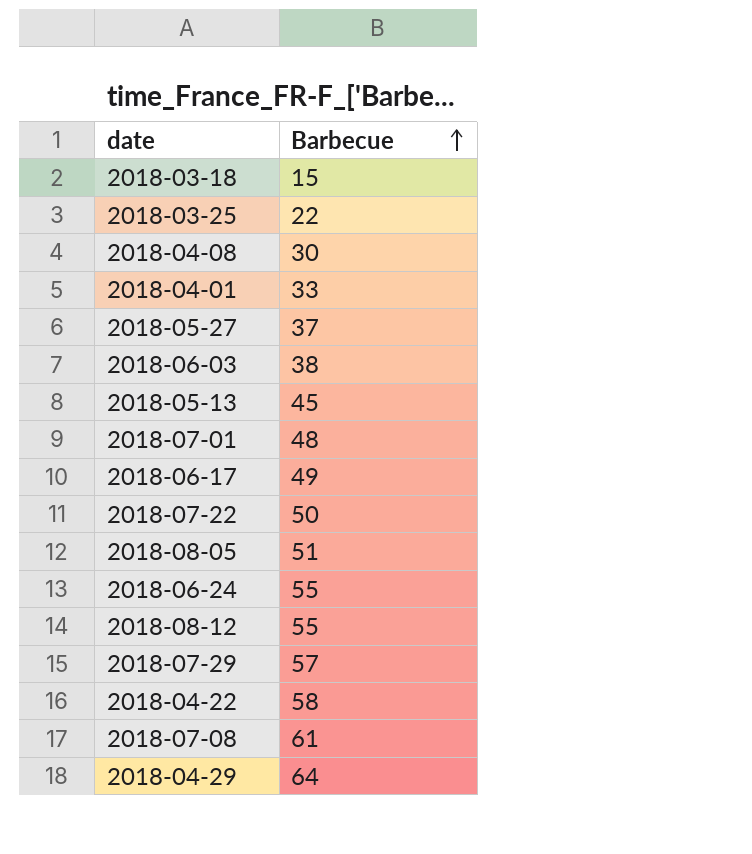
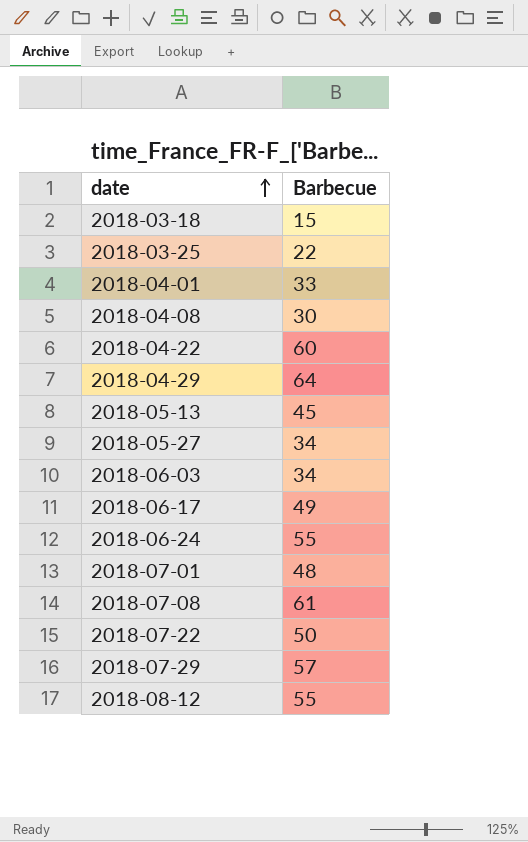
row order: Barbecue ascending -> date ascending
row 2018-08-05: 51 -> none
2018-04-22 | Barbecue: 58 -> 60
2018-05-27 | Barbecue: 37 -> 34
2018-06-03 | Barbecue: 38 -> 34

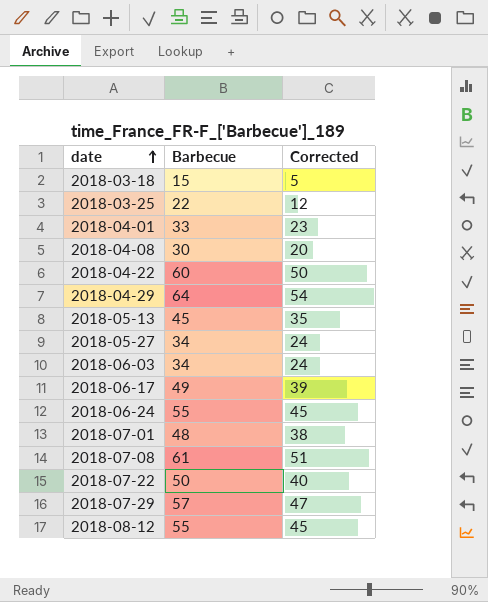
column Corrected | formula: none -> [Barbecue] - 10

